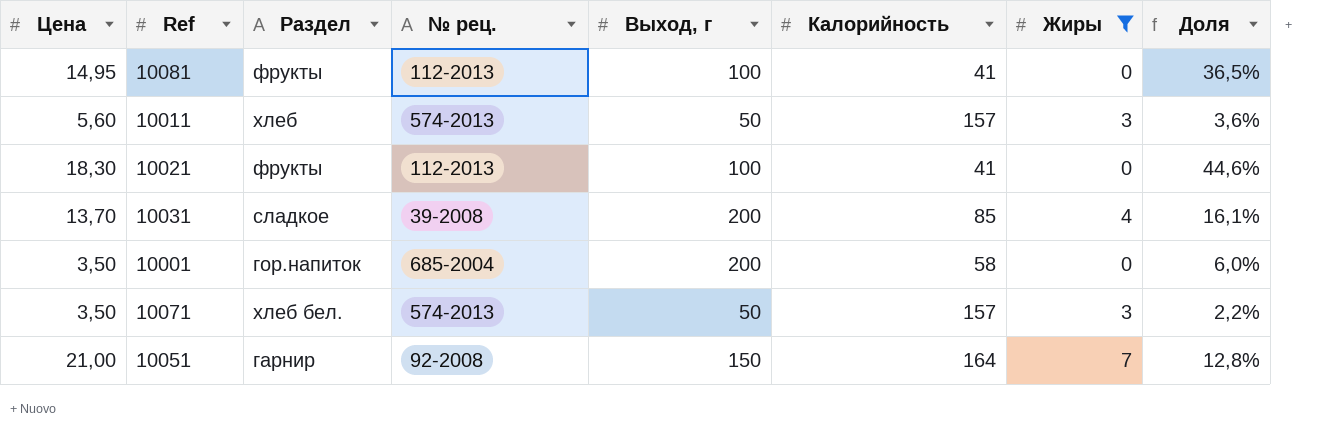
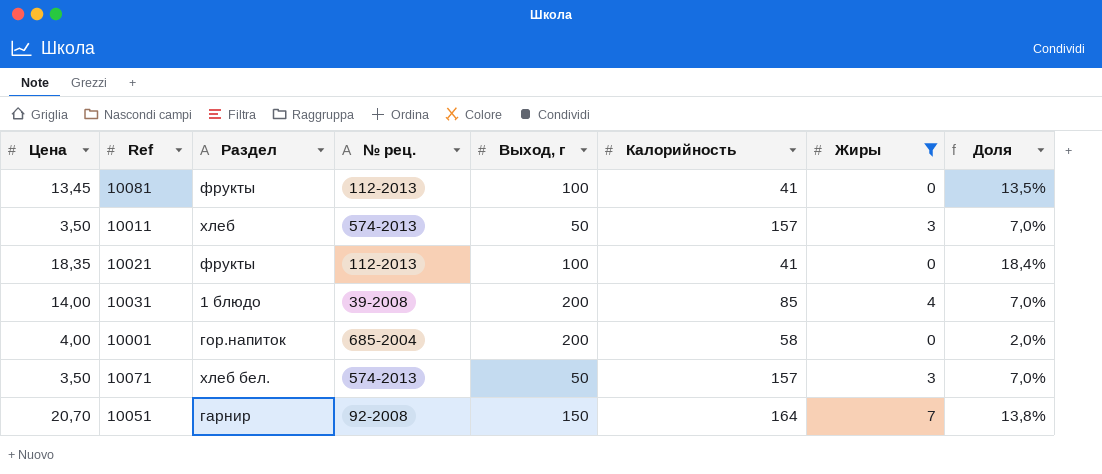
column Доля | formula: [Цена] / [Калорийность] -> [Цена] / [Выход, г]
10081 | Цена: 14,95 -> 13,45
10011 | Цена: 5,60 -> 3,50
10021 | Цена: 18,30 -> 18,35
10031 | Цена: 13,70 -> 14,00
10031 | Раздел: сладкое -> 1 блюдо
10001 | Цена: 3,50 -> 4,00
10051 | Цена: 21,00 -> 20,70

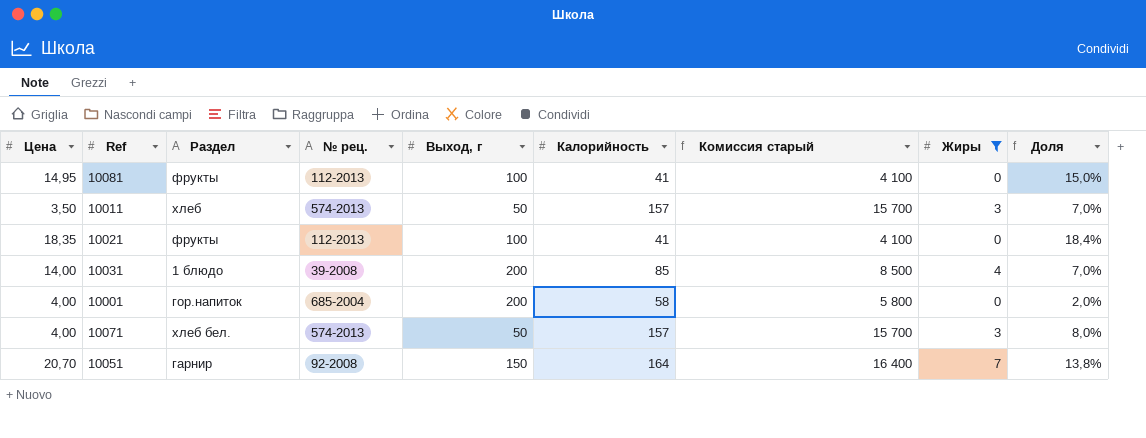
column Комиссия старый | formula: none -> [Калорийность] * 100
10081 | Цена: 13,45 -> 14,95
10081 | Доля: 13,5% -> 15,0%
10071 | Цена: 3,50 -> 4,00
10071 | Доля: 7,0% -> 8,0%

